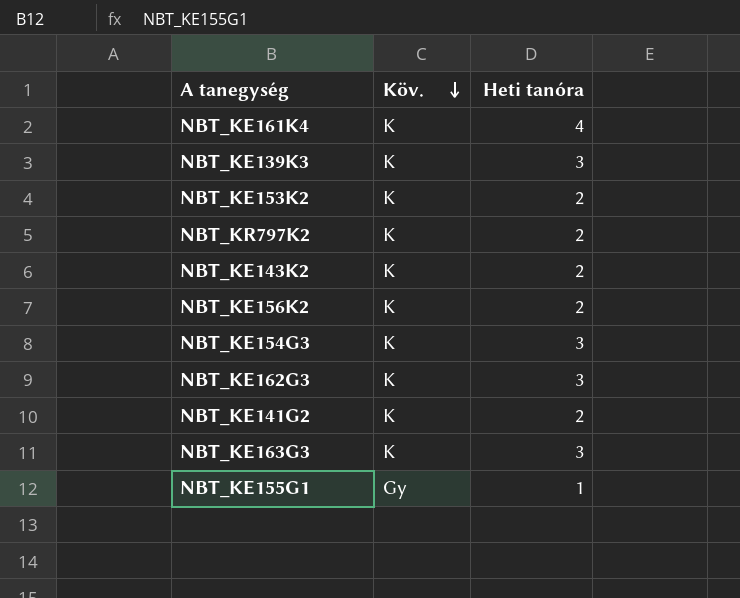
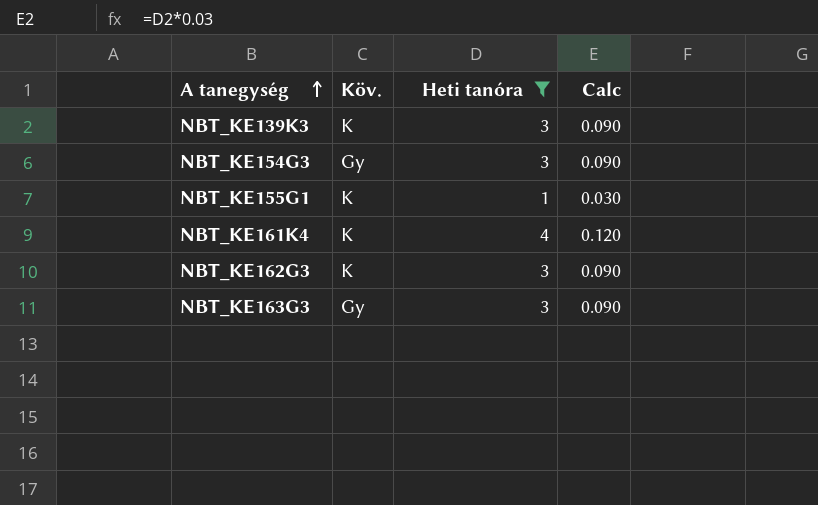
filter: none -> Heti tanóra != 2
row order: Köv. descending -> A tanegység ascending
column Calc | formula: none -> [Heti tanóra] * 0.03
NBT_KE154G3 | Köv.: K -> Gy
NBT_KE155G1 | Köv.: Gy -> K
NBT_KE163G3 | Köv.: K -> Gy

